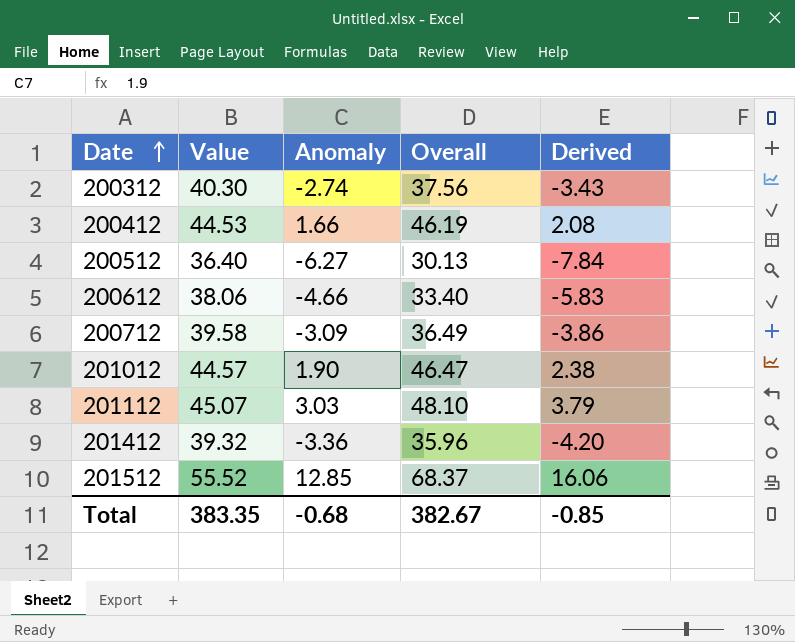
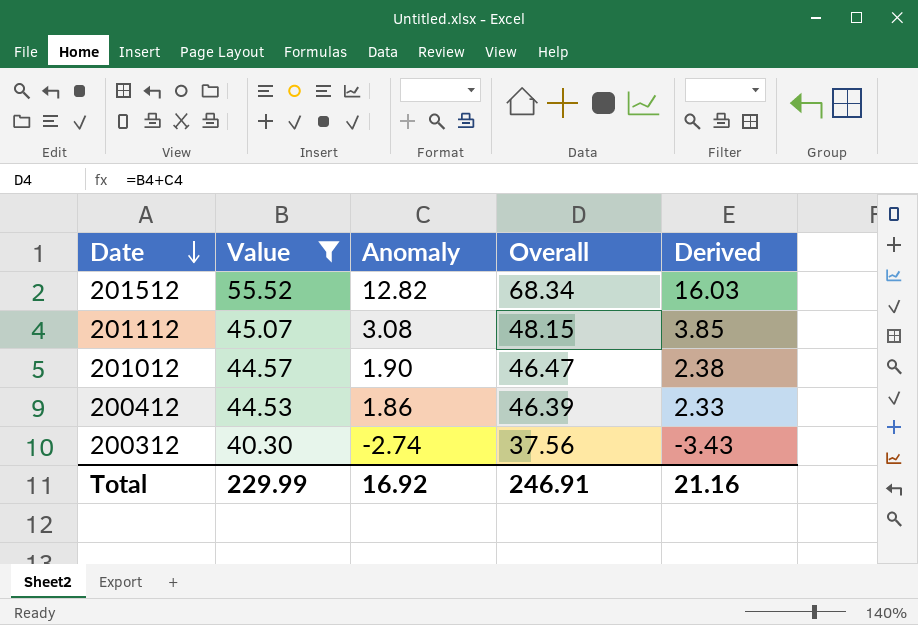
filter: none -> Value >= 40.30
row order: Date ascending -> Date descending
201512 | Anomaly: 12.85 -> 12.82
201512 | Overall: 68.37 -> 68.34
201512 | Derived: 16.06 -> 16.03
201112 | Anomaly: 3.03 -> 3.08
201112 | Overall: 48.10 -> 48.15
201112 | Derived: 3.79 -> 3.85
200412 | Anomaly: 1.66 -> 1.86
200412 | Overall: 46.19 -> 46.39
200412 | Derived: 2.08 -> 2.33
Total | Value: 383.35 -> 229.99
Total | Anomaly: -0.68 -> 16.92
Total | Overall: 382.67 -> 246.91
Total | Derived: -0.85 -> 21.16

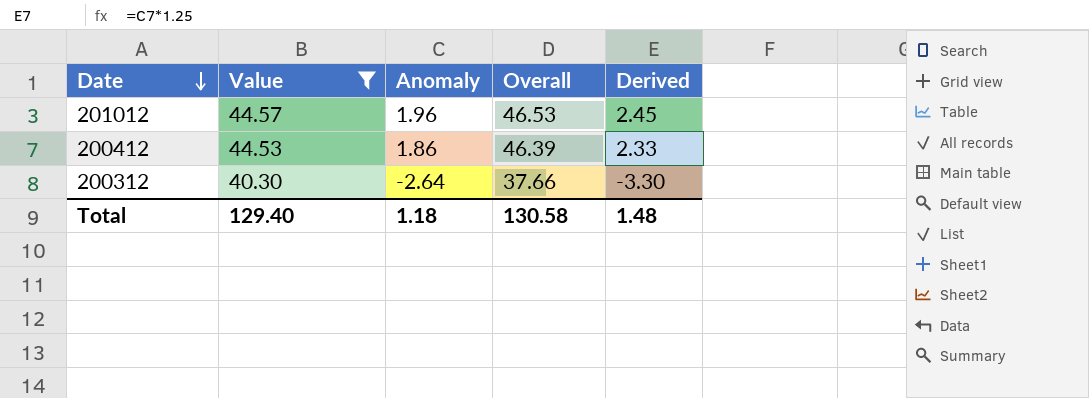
row 201512: 55.52 | 12.82 | 68.34 | 16.03 -> none
row 201112: 45.07 | 3.08 | 48.15 | 3.85 -> none
201012 | Anomaly: 1.90 -> 1.96
201012 | Overall: 46.47 -> 46.53
201012 | Derived: 2.38 -> 2.45
200312 | Anomaly: -2.74 -> -2.64
200312 | Overall: 37.56 -> 37.66
200312 | Derived: -3.43 -> -3.30
Total | Value: 229.99 -> 129.40
Total | Anomaly: 16.92 -> 1.18
Total | Overall: 246.91 -> 130.58
Total | Derived: 21.16 -> 1.48

